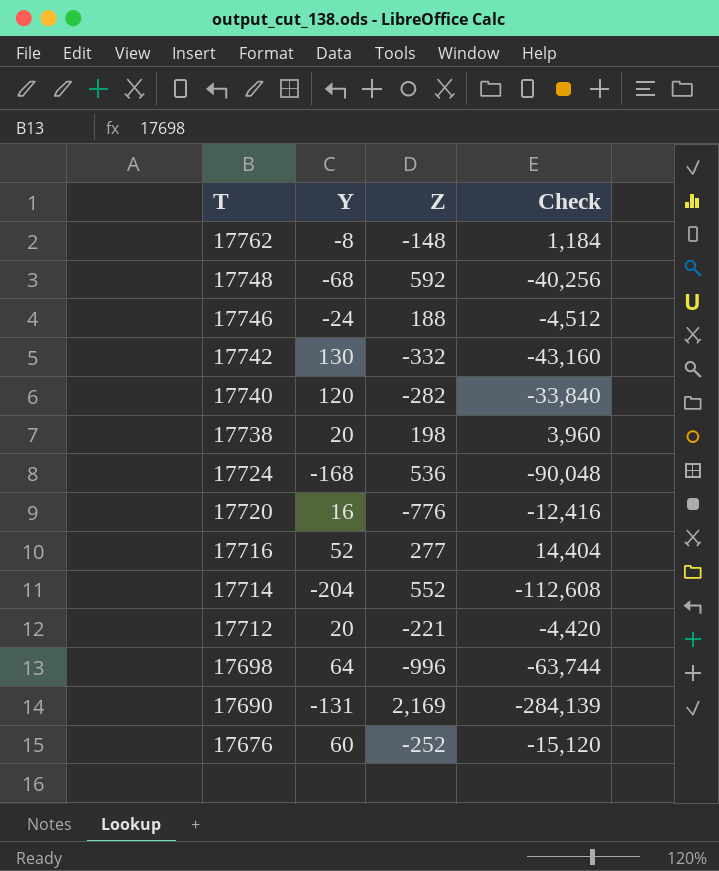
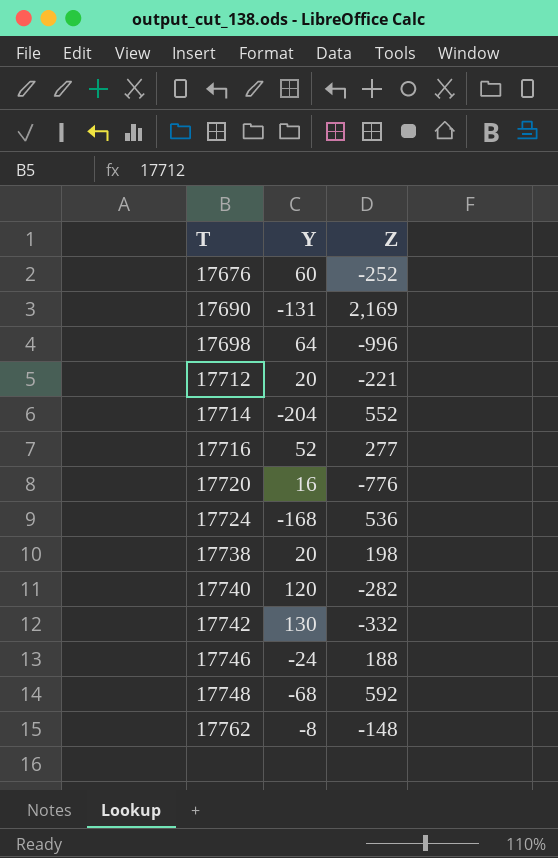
row order: T descending -> T ascending
column Check | formula: [Y] * [Z] -> none

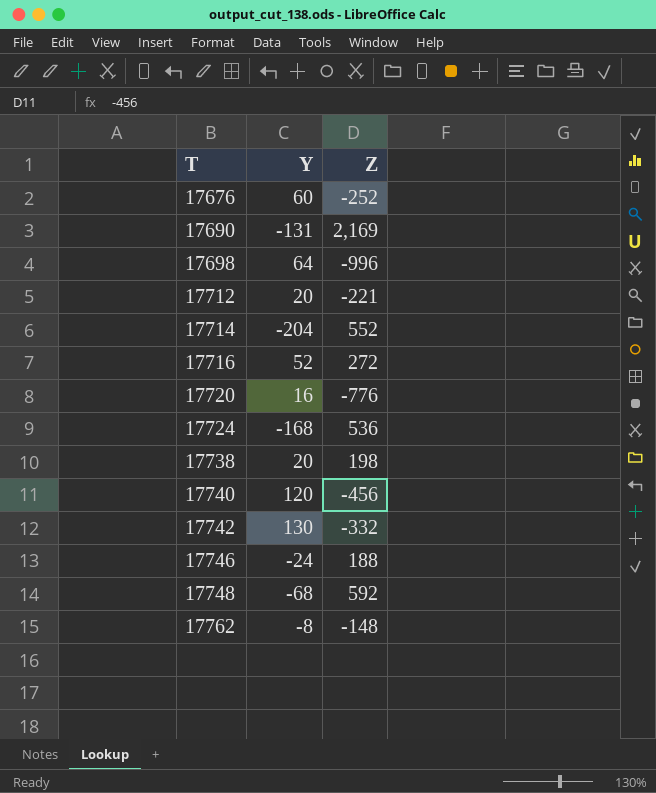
17716 | Z: 277 -> 272
17740 | Z: -282 -> -456

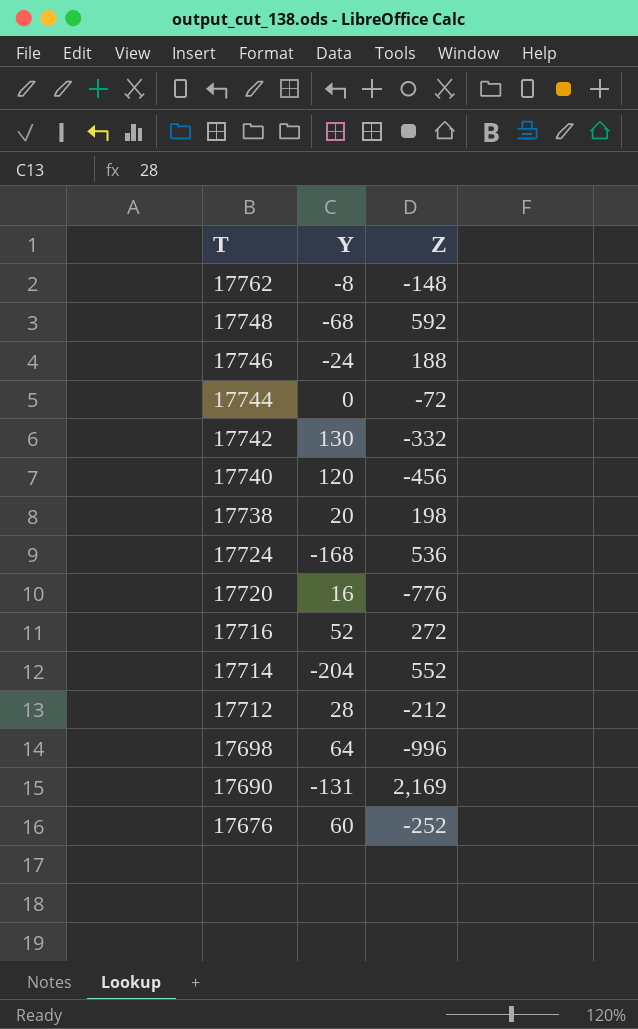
row order: T ascending -> T descending
row 17744: none -> 0 | -72
17712 | Y: 20 -> 28
17712 | Z: -221 -> -212

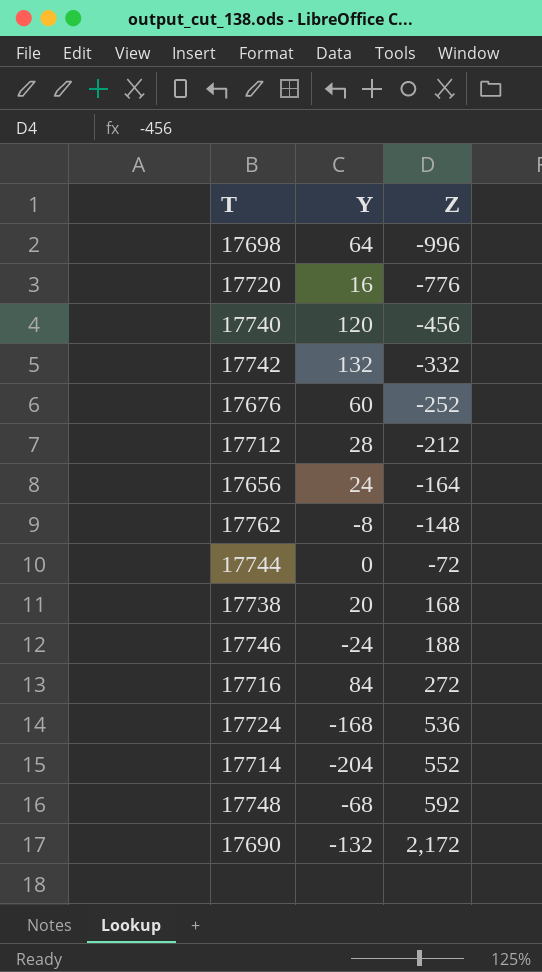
row order: T descending -> Z ascending
17742 | Y: 130 -> 132
row 17656: none -> 24 | -164
17738 | Z: 198 -> 168
17716 | Y: 52 -> 84
17690 | Y: -131 -> -132
17690 | Z: 2,169 -> 2,172

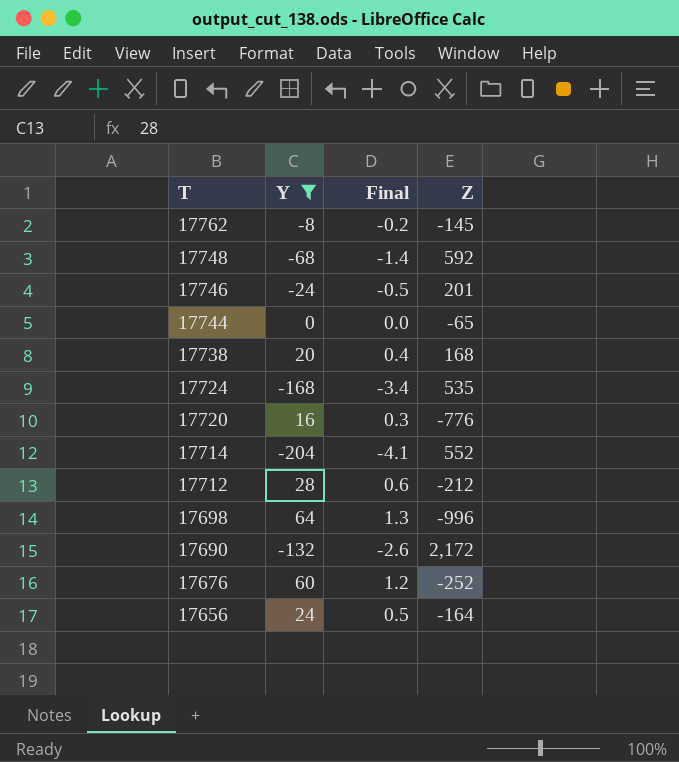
filter: none -> Y <= 64
row order: Z ascending -> T descending
column Final | formula: none -> [Y] * 0.02
17762 | Z: -148 -> -145
17746 | Z: 188 -> 201
17744 | Z: -72 -> -65
17724 | Z: 536 -> 535

